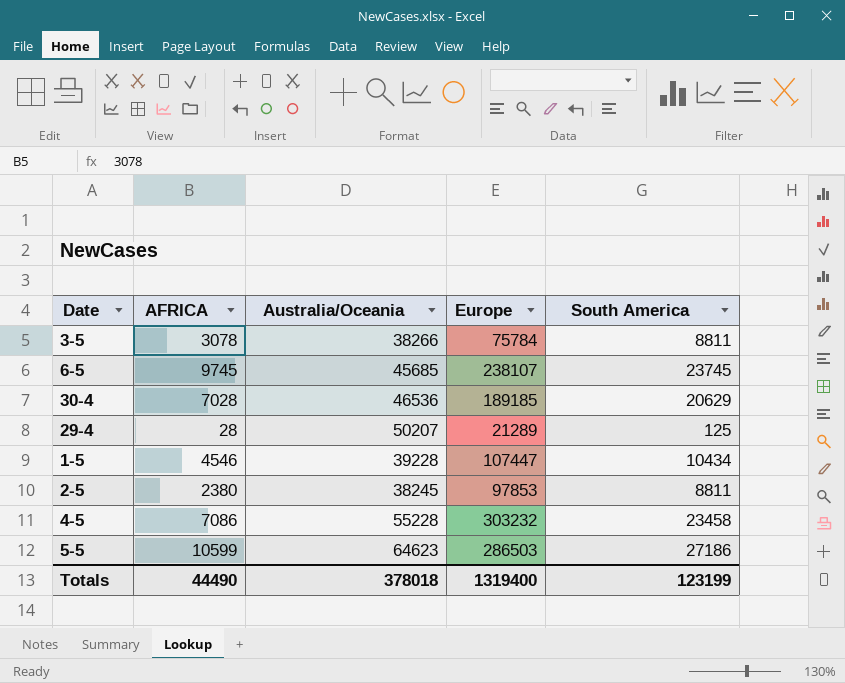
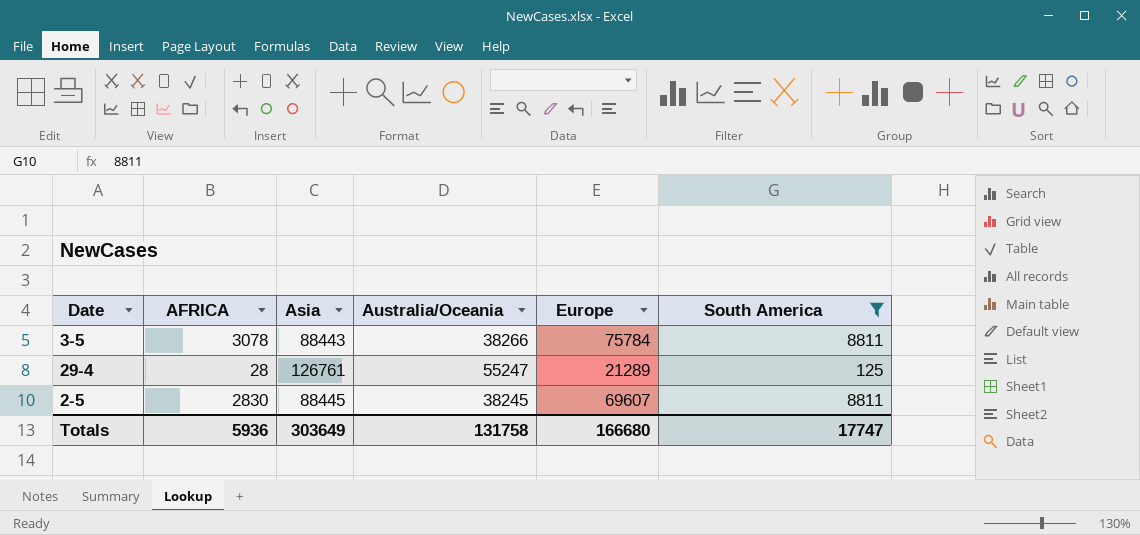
filter: none -> South America <= 8811
column Asia | position: none -> 3
29-4 | Australia/Oceania: 50207 -> 55247
2-5 | AFRICA: 2380 -> 2830
2-5 | Europe: 97853 -> 69607
Totals | AFRICA: 44490 -> 5936
Totals | Australia/Oceania: 378018 -> 131758
Totals | Europe: 1319400 -> 166680
Totals | South America: 123199 -> 17747

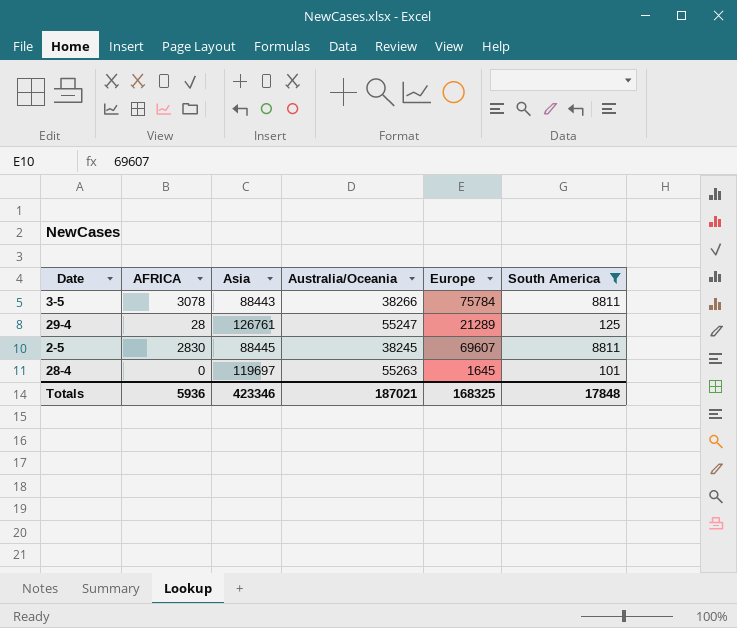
row 28-4: none -> 0 | 119697 | 55263 | 1645 | 101
Totals | Asia: 303649 -> 423346
Totals | Australia/Oceania: 131758 -> 187021
Totals | Europe: 166680 -> 168325
Totals | South America: 17747 -> 17848

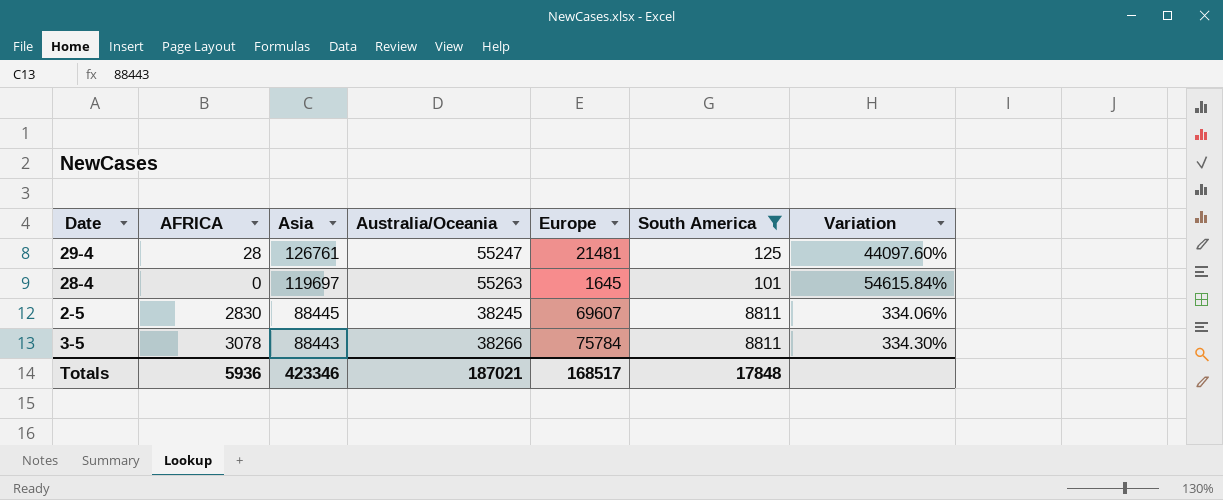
row order: none -> Asia descending
column Variation | formula: none -> ([Australia/Oceania] - [South America]) / [South America]
29-4 | Europe: 21289 -> 21481
Totals | Europe: 168325 -> 168517

